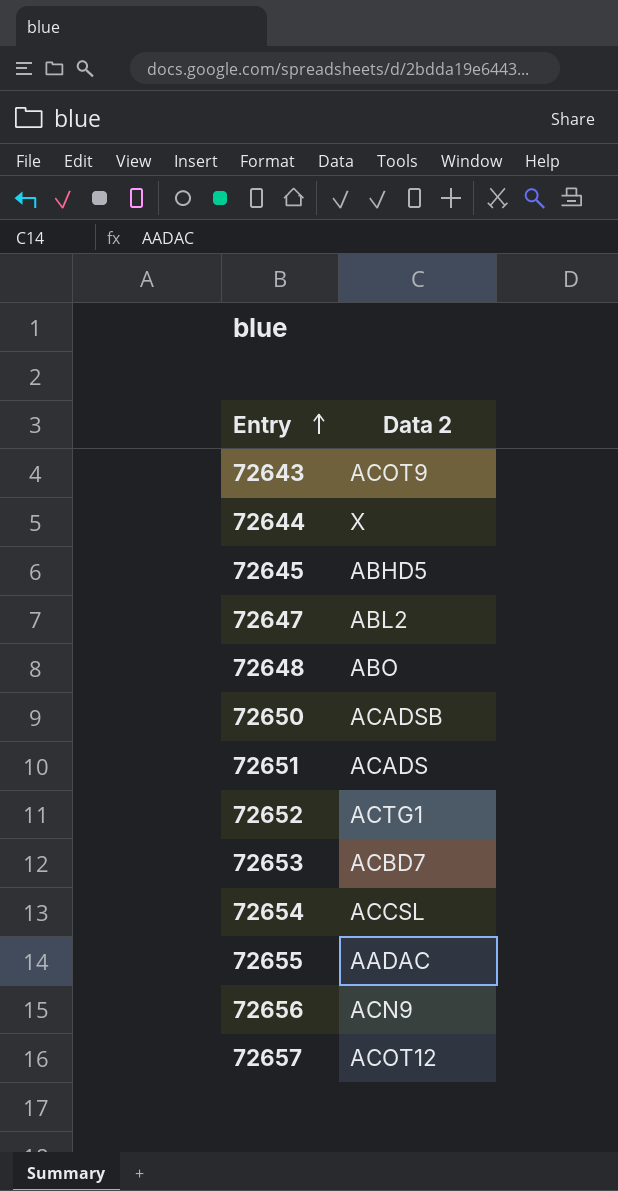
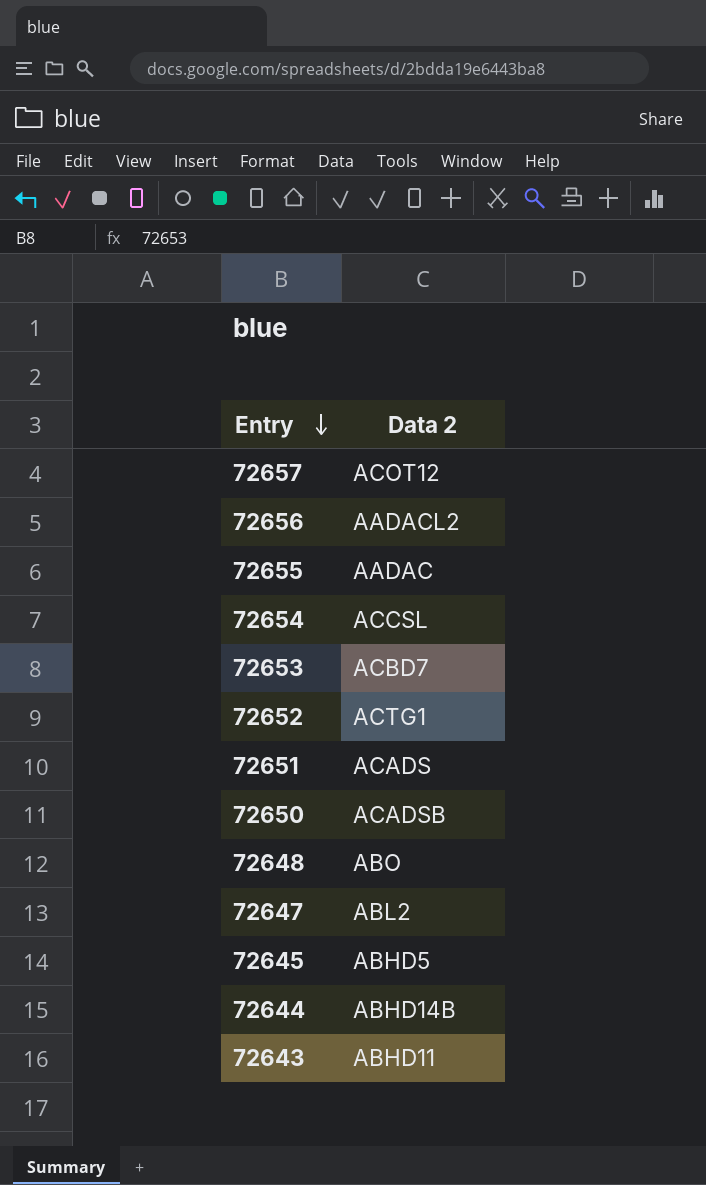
row order: Entry ascending -> Entry descending
72656 | Data 2: ACN9 -> AADACL2
72644 | Data 2: X -> ABHD14B
72643 | Data 2: ACOT9 -> ABHD11

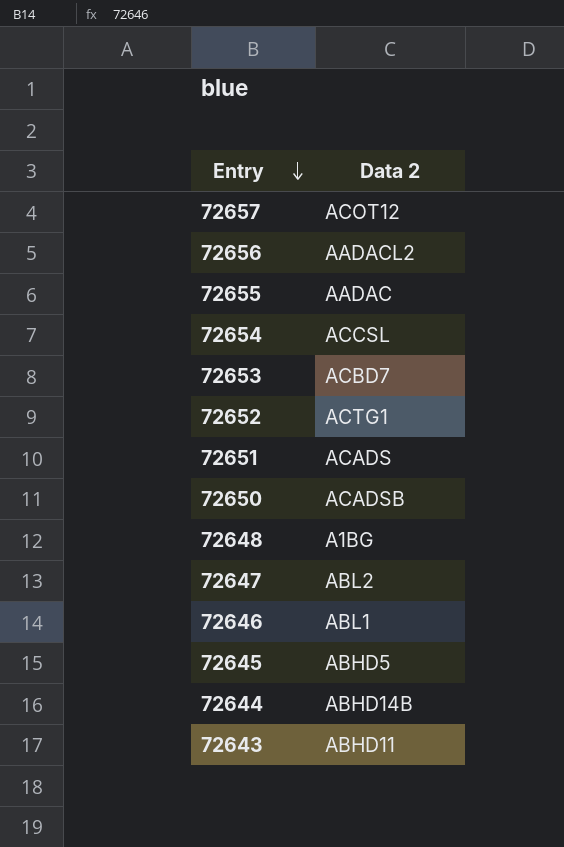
72648 | Data 2: ABO -> A1BG
row 72646: none -> ABL1

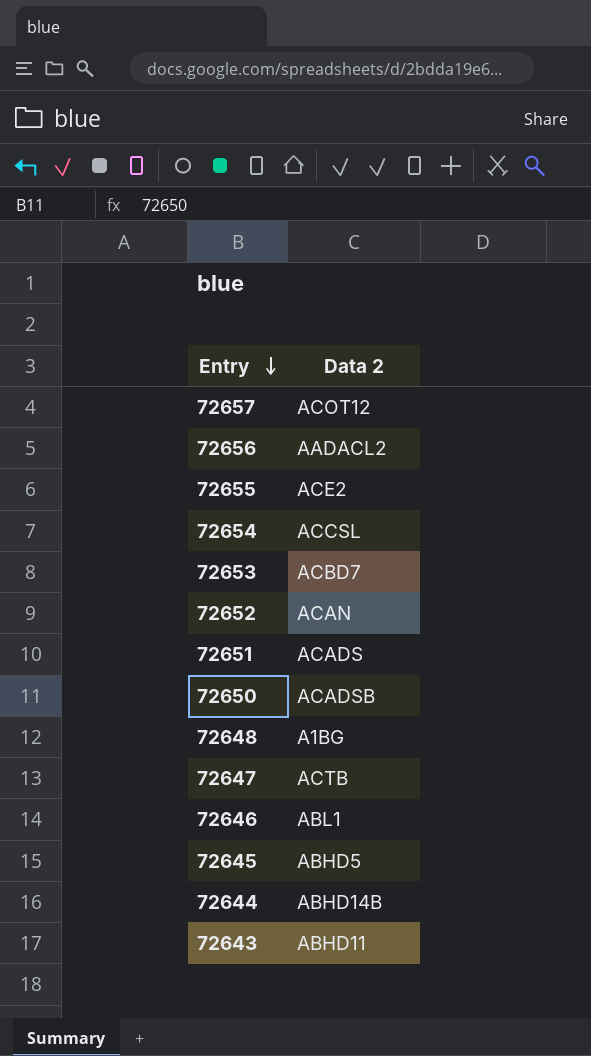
72655 | Data 2: AADAC -> ACE2
72652 | Data 2: ACTG1 -> ACAN
72647 | Data 2: ABL2 -> ACTB

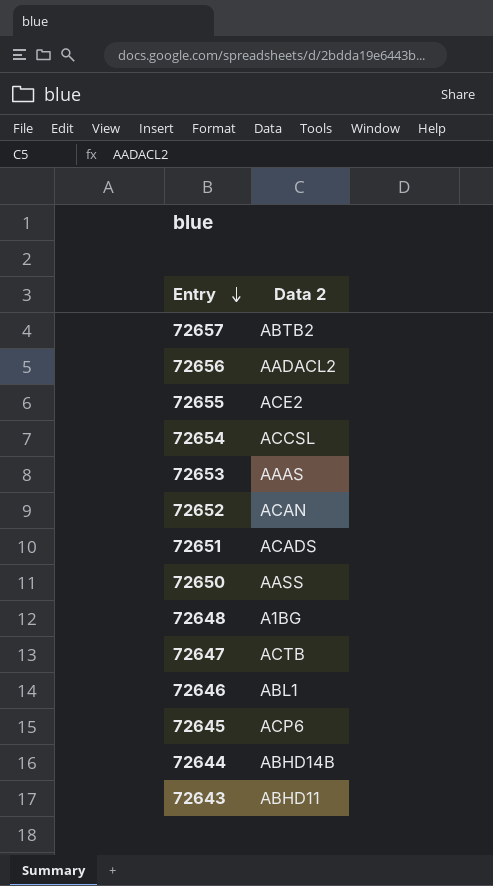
72657 | Data 2: ACOT12 -> ABTB2
72653 | Data 2: ACBD7 -> AAAS
72650 | Data 2: ACADSB -> AASS
72645 | Data 2: ABHD5 -> ACP6

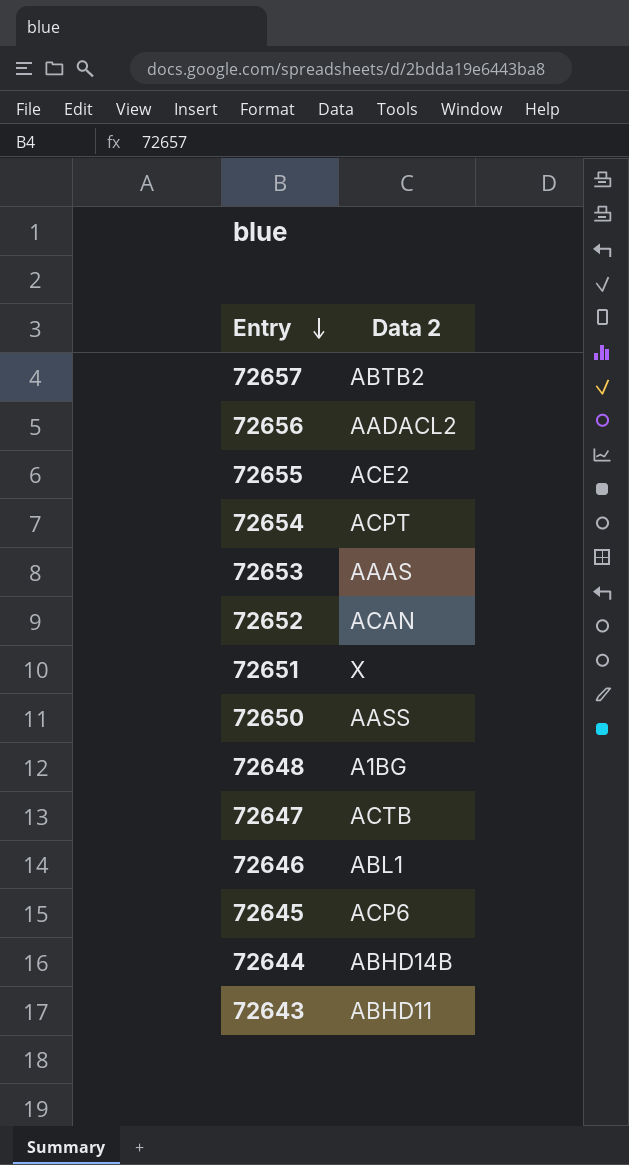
72654 | Data 2: ACCSL -> ACPT
72651 | Data 2: ACADS -> X

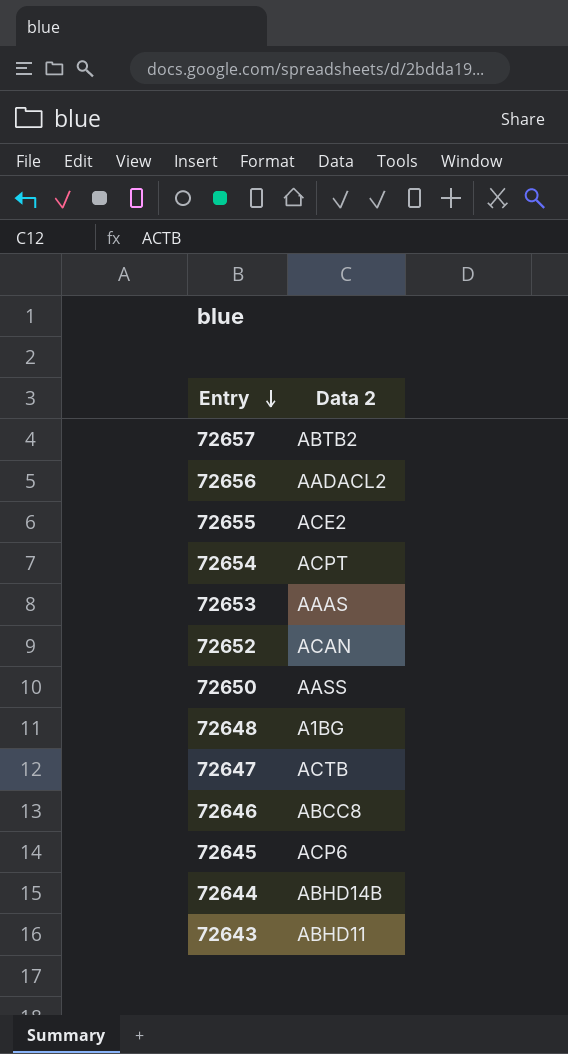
row 72651: X -> none
72646 | Data 2: ABL1 -> ABCC8

